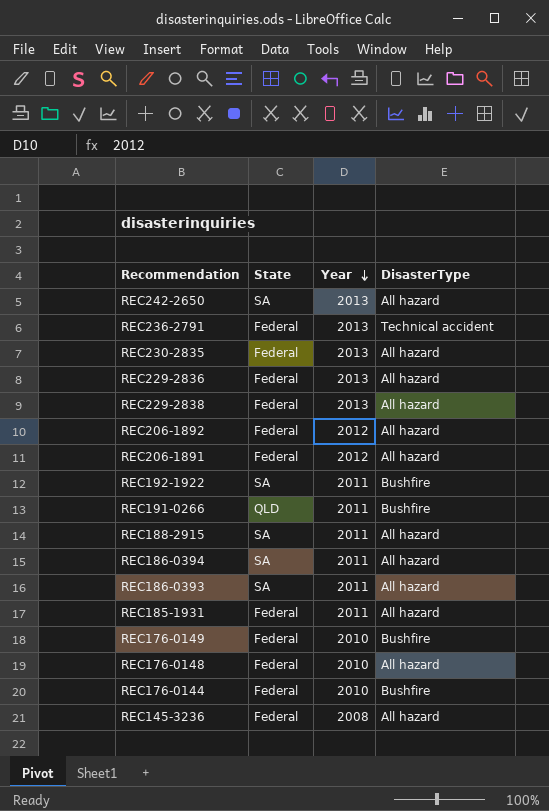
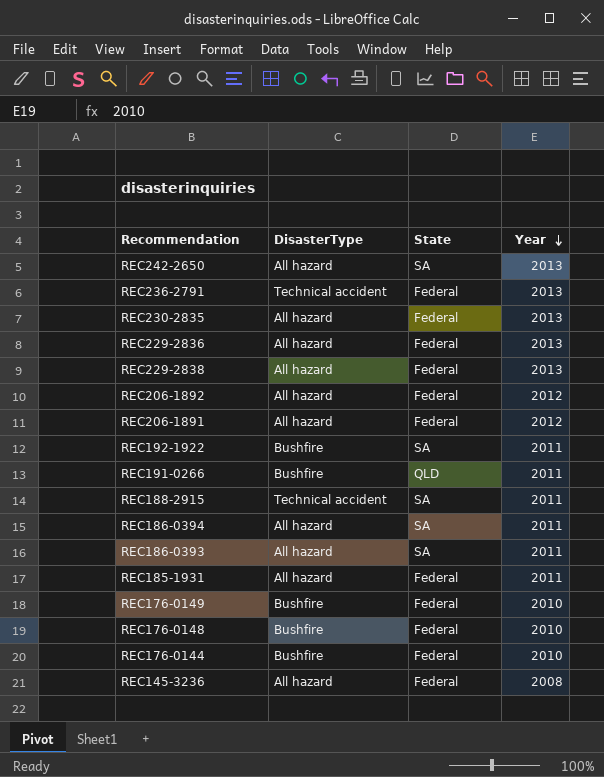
column DisasterType | position: 4 -> 2
REC188-2915 | DisasterType: All hazard -> Technical accident
REC176-0148 | DisasterType: All hazard -> Bushfire

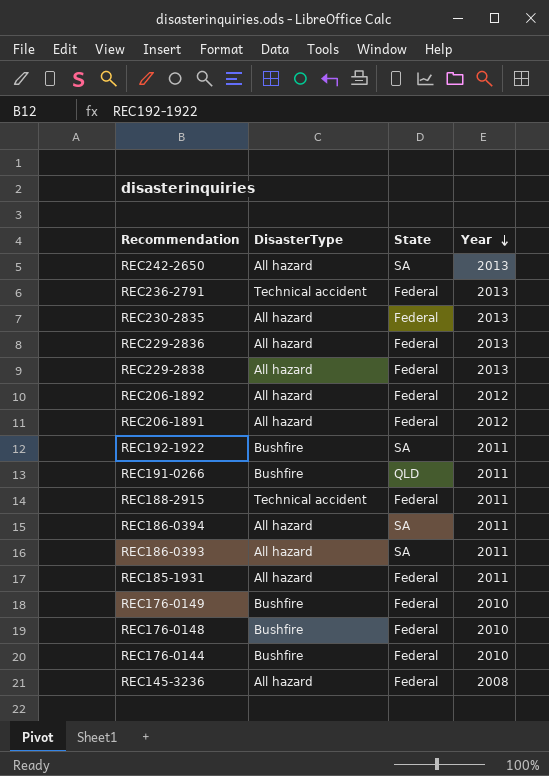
REC188-2915 | State: SA -> Federal

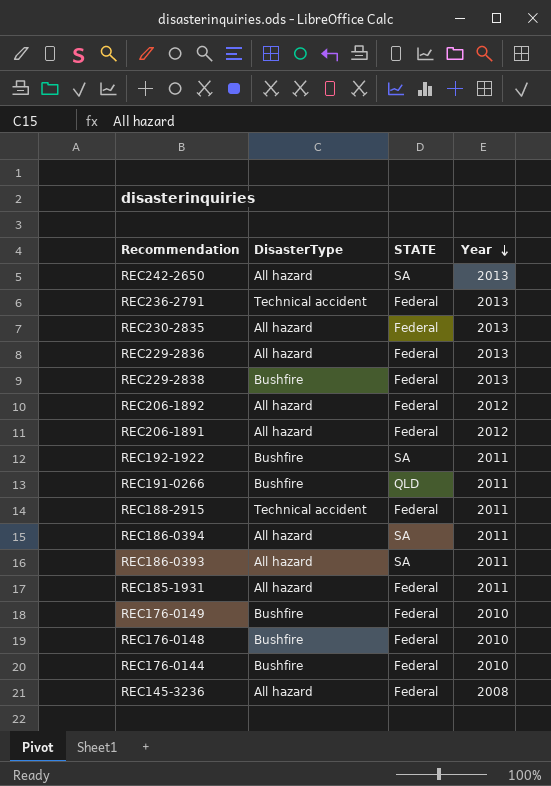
column name: State -> STATE
REC229-2838 | DisasterType: All hazard -> Bushfire

